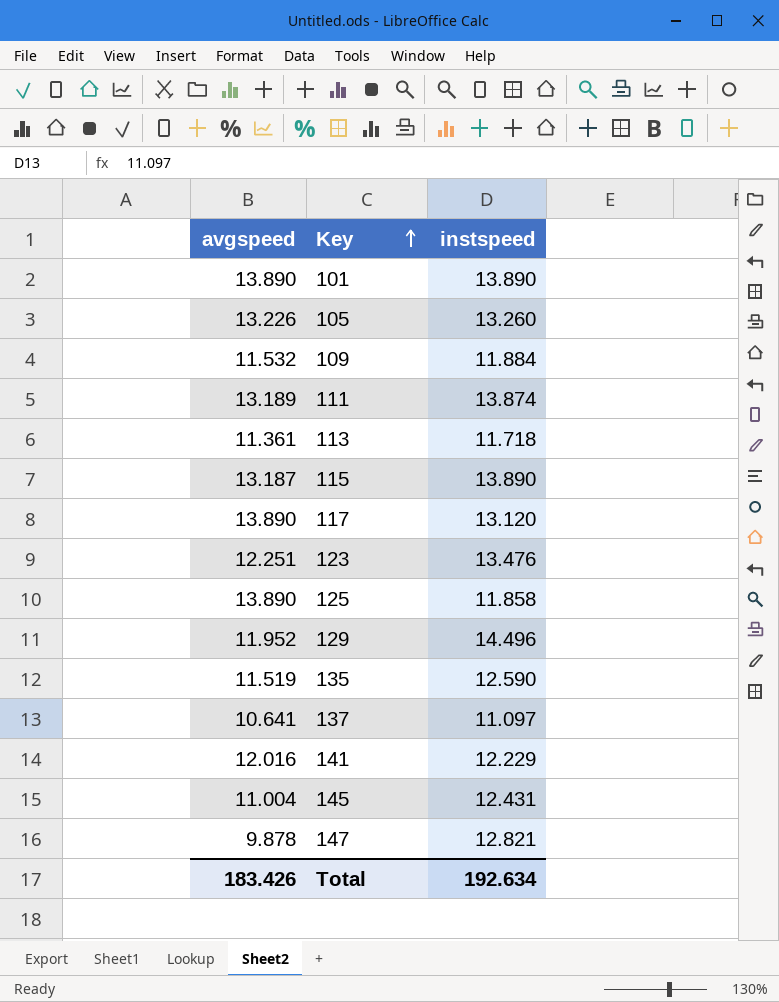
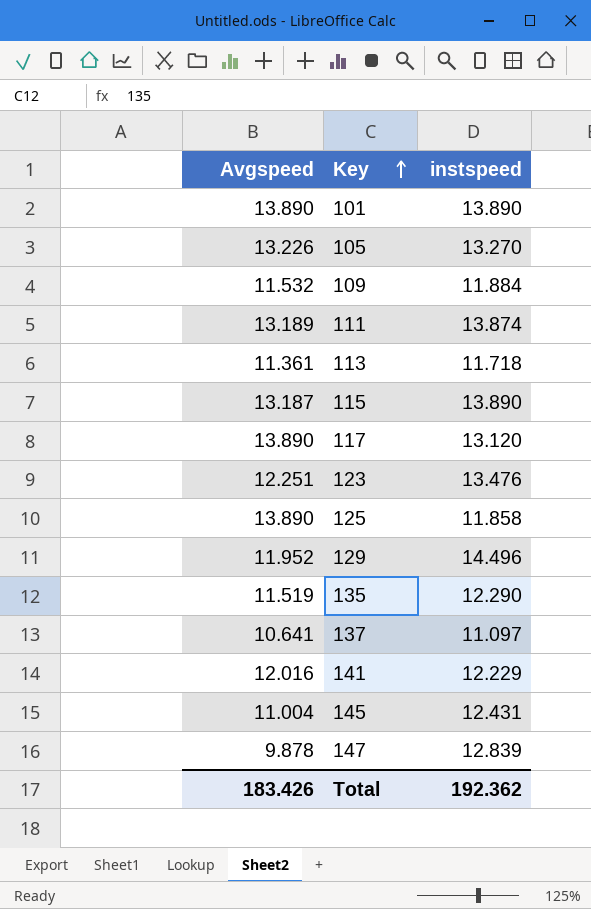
column name: avgspeed -> Avgspeed
105 | instspeed: 13.260 -> 13.270
135 | instspeed: 12.590 -> 12.290
147 | instspeed: 12.821 -> 12.839
Total | instspeed: 192.634 -> 192.362

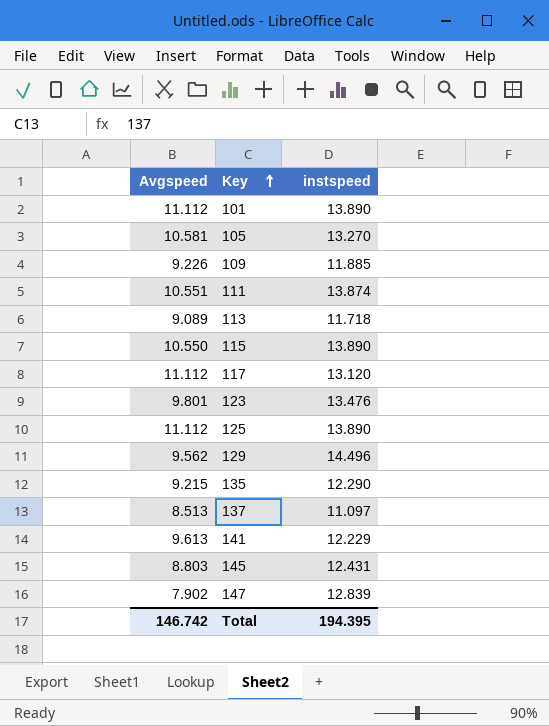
101 | Avgspeed: 13.890 -> 11.112
105 | Avgspeed: 13.226 -> 10.581
109 | Avgspeed: 11.532 -> 9.226
109 | instspeed: 11.884 -> 11.885
111 | Avgspeed: 13.189 -> 10.551
113 | Avgspeed: 11.361 -> 9.089
115 | Avgspeed: 13.187 -> 10.550
117 | Avgspeed: 13.890 -> 11.112
123 | Avgspeed: 12.251 -> 9.801
125 | Avgspeed: 13.890 -> 11.112
125 | instspeed: 11.858 -> 13.890
129 | Avgspeed: 11.952 -> 9.562
135 | Avgspeed: 11.519 -> 9.215
137 | Avgspeed: 10.641 -> 8.513
141 | Avgspeed: 12.016 -> 9.613
145 | Avgspeed: 11.004 -> 8.803
147 | Avgspeed: 9.878 -> 7.902
Total | Avgspeed: 183.426 -> 146.742
Total | instspeed: 192.362 -> 194.395

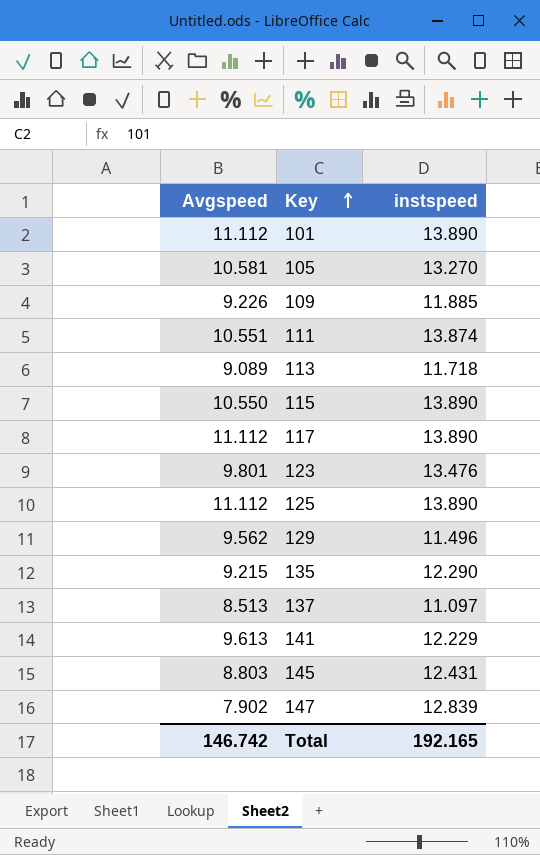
117 | instspeed: 13.120 -> 13.890
129 | instspeed: 14.496 -> 11.496
Total | instspeed: 194.395 -> 192.165

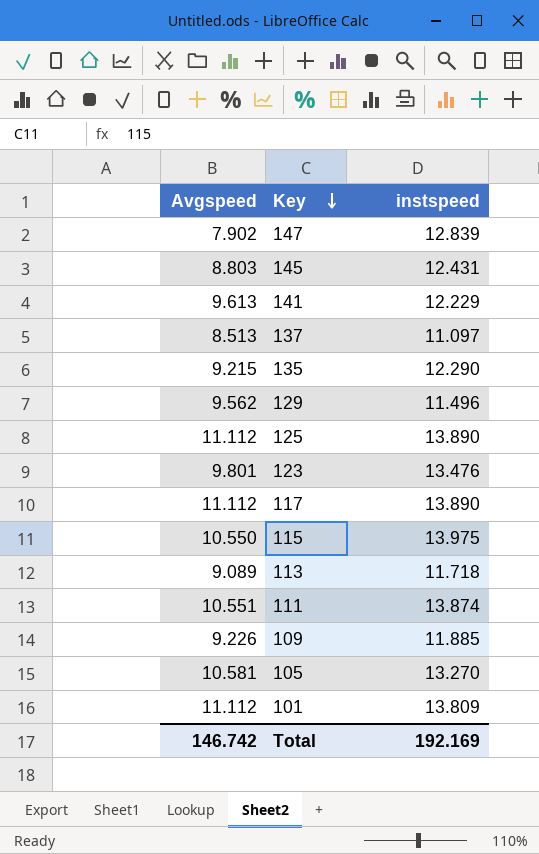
row order: Key ascending -> Key descending
115 | instspeed: 13.890 -> 13.975
101 | instspeed: 13.890 -> 13.809
Total | instspeed: 192.165 -> 192.169

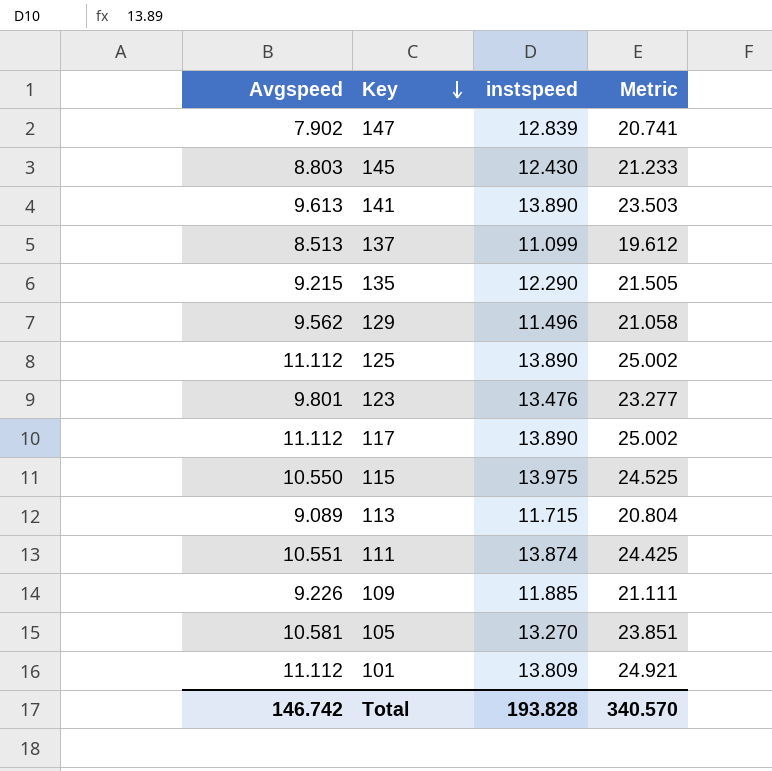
column Metric | formula: none -> [Avgspeed] + [instspeed]
145 | instspeed: 12.431 -> 12.430
141 | instspeed: 12.229 -> 13.890
137 | instspeed: 11.097 -> 11.099
113 | instspeed: 11.718 -> 11.715
Total | instspeed: 192.169 -> 193.828

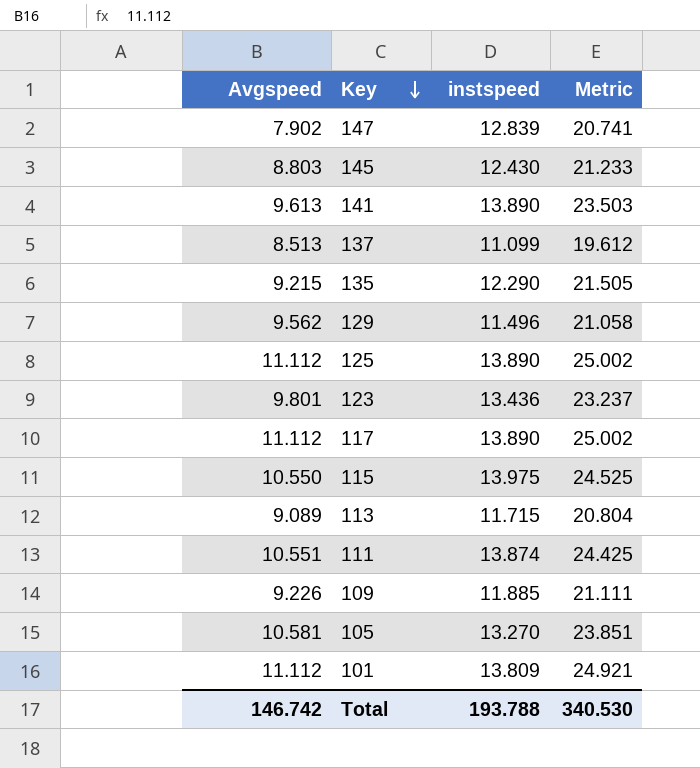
123 | instspeed: 13.476 -> 13.436
123 | Metric: 23.277 -> 23.237
Total | instspeed: 193.828 -> 193.788
Total | Metric: 340.570 -> 340.530

